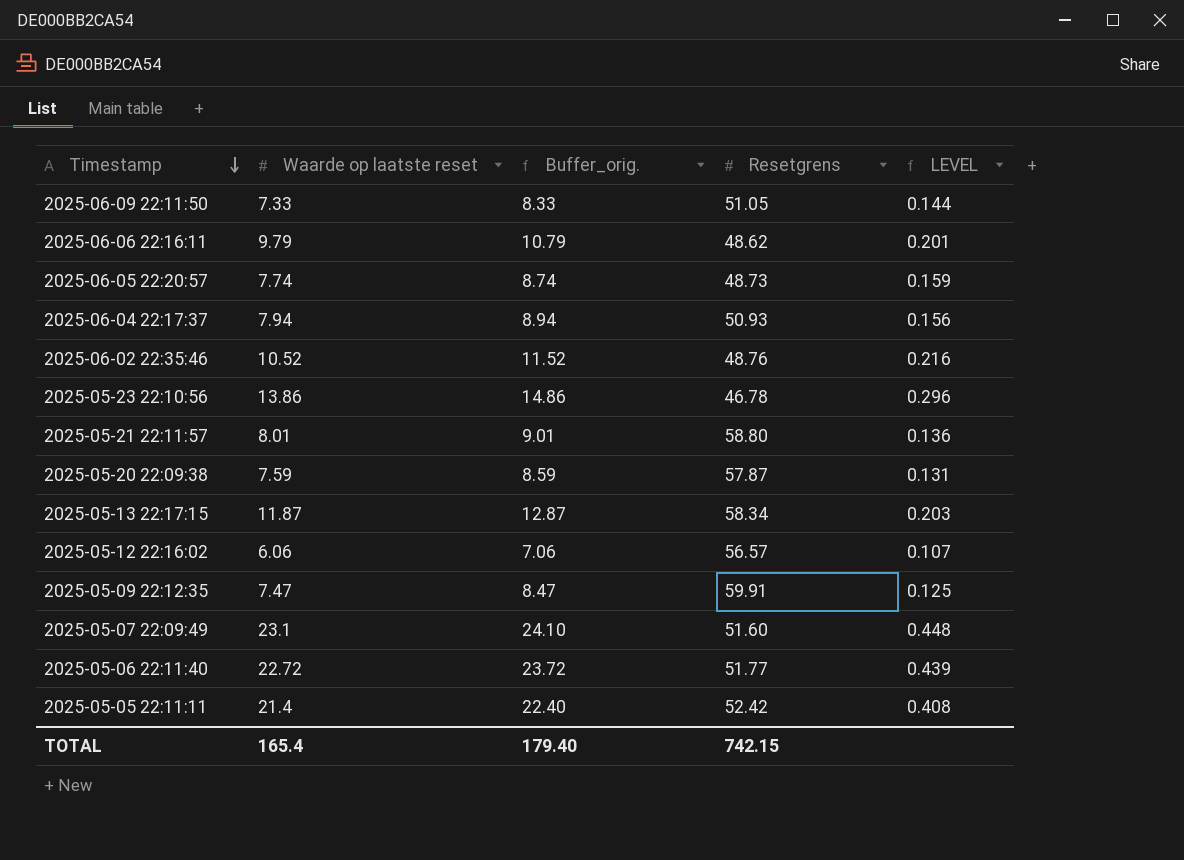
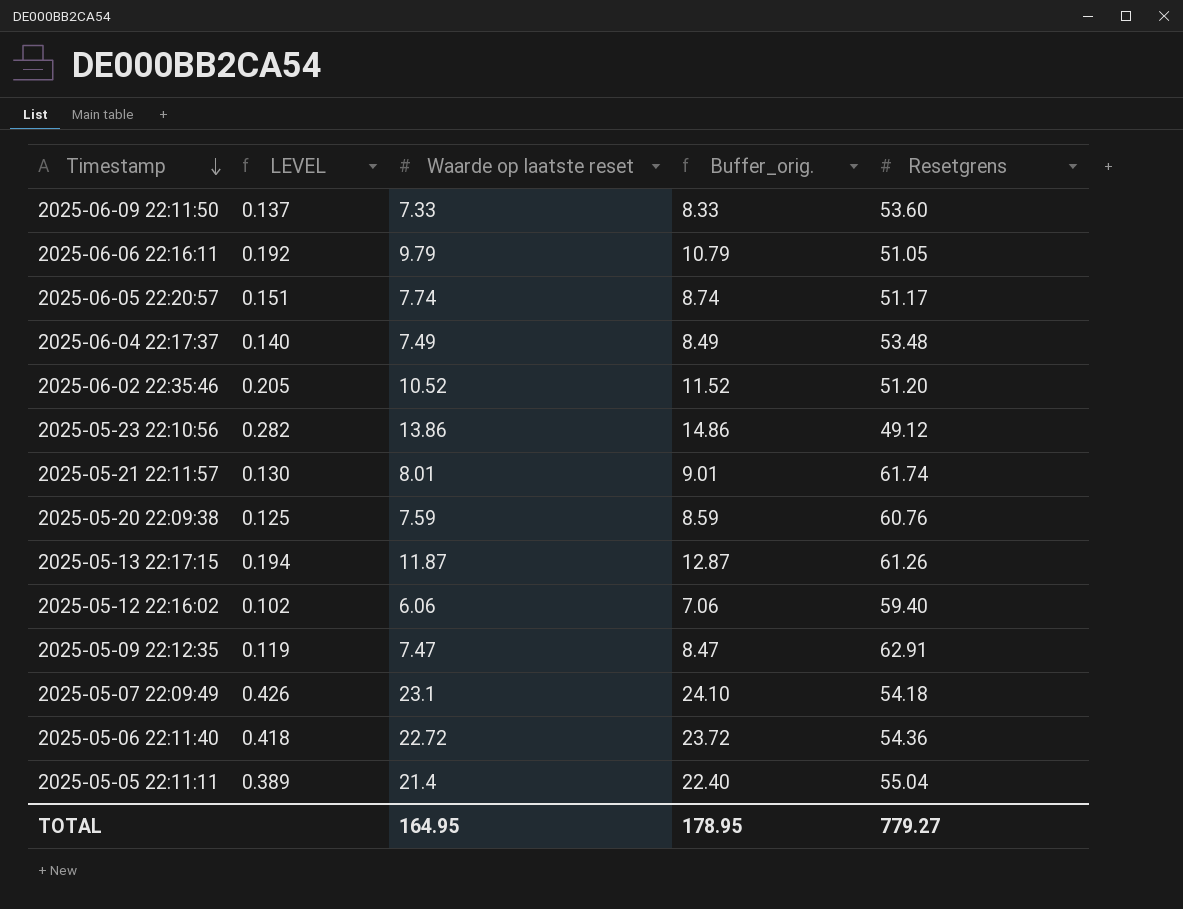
column LEVEL | position: 5 -> 2
2025-06-09 22:11:50 | LEVEL: 0.144 -> 0.137
2025-06-09 22:11:50 | Resetgrens: 51.05 -> 53.60
2025-06-06 22:16:11 | LEVEL: 0.201 -> 0.192
2025-06-06 22:16:11 | Resetgrens: 48.62 -> 51.05
2025-06-05 22:20:57 | LEVEL: 0.159 -> 0.151
2025-06-05 22:20:57 | Resetgrens: 48.73 -> 51.17
2025-06-04 22:17:37 | LEVEL: 0.156 -> 0.140
2025-06-04 22:17:37 | Waarde op laatste reset: 7.94 -> 7.49
2025-06-04 22:17:37 | Buffer_orig.: 8.94 -> 8.49
2025-06-04 22:17:37 | Resetgrens: 50.93 -> 53.48
2025-06-02 22:35:46 | LEVEL: 0.216 -> 0.205
2025-06-02 22:35:46 | Resetgrens: 48.76 -> 51.20
2025-05-23 22:10:56 | LEVEL: 0.296 -> 0.282
2025-05-23 22:10:56 | Resetgrens: 46.78 -> 49.12
2025-05-21 22:11:57 | LEVEL: 0.136 -> 0.130
2025-05-21 22:11:57 | Resetgrens: 58.80 -> 61.74
2025-05-20 22:09:38 | LEVEL: 0.131 -> 0.125
2025-05-20 22:09:38 | Resetgrens: 57.87 -> 60.76
2025-05-13 22:17:15 | LEVEL: 0.203 -> 0.194
2025-05-13 22:17:15 | Resetgrens: 58.34 -> 61.26
2025-05-12 22:16:02 | LEVEL: 0.107 -> 0.102
2025-05-12 22:16:02 | Resetgrens: 56.57 -> 59.40
2025-05-09 22:12:35 | LEVEL: 0.125 -> 0.119
2025-05-09 22:12:35 | Resetgrens: 59.91 -> 62.91
2025-05-07 22:09:49 | LEVEL: 0.448 -> 0.426
2025-05-07 22:09:49 | Resetgrens: 51.60 -> 54.18
2025-05-06 22:11:40 | LEVEL: 0.439 -> 0.418
2025-05-06 22:11:40 | Resetgrens: 51.77 -> 54.36
2025-05-05 22:11:11 | LEVEL: 0.408 -> 0.389
2025-05-05 22:11:11 | Resetgrens: 52.42 -> 55.04
TOTAL | Waarde op laatste reset: 165.4 -> 164.95
TOTAL | Buffer_orig.: 179.40 -> 178.95
TOTAL | Resetgrens: 742.15 -> 779.27

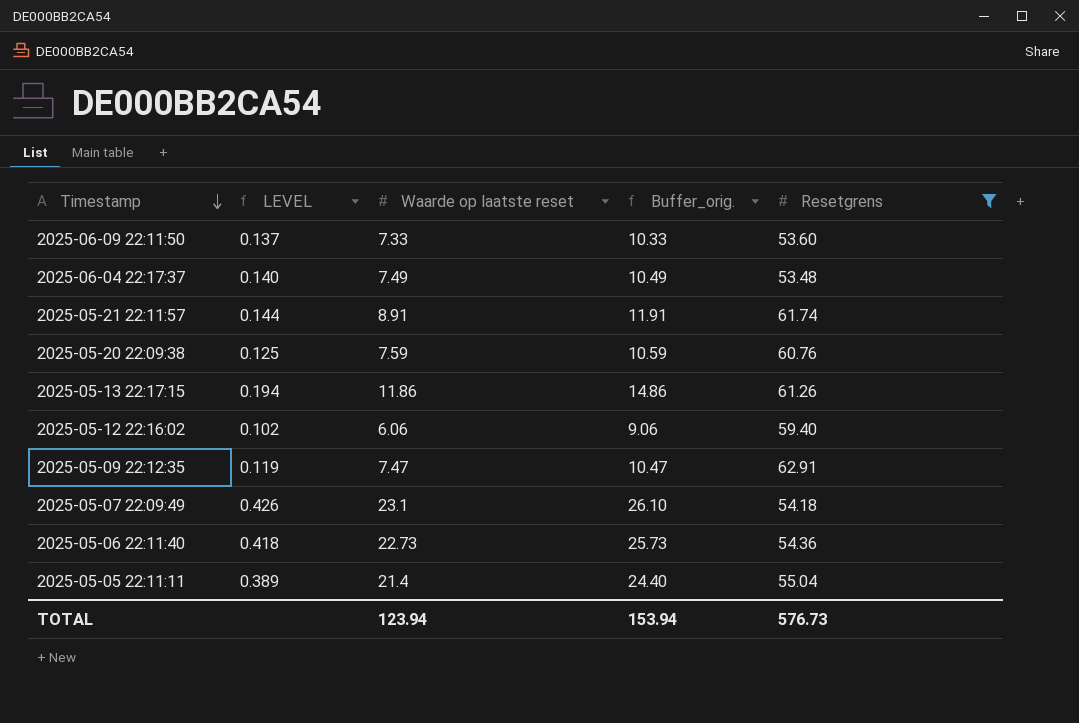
filter: none -> Resetgrens >= 53.48
column Buffer_orig. | formula: [Waarde op laatste reset] + 1 -> [Waarde op laatste reset] + 3
2025-05-21 22:11:57 | LEVEL: 0.130 -> 0.144
2025-05-21 22:11:57 | Waarde op laatste reset: 8.01 -> 8.91
2025-05-13 22:17:15 | Waarde op laatste reset: 11.87 -> 11.86
2025-05-06 22:11:40 | Waarde op laatste reset: 22.72 -> 22.73
TOTAL | Waarde op laatste reset: 164.95 -> 123.94
TOTAL | Buffer_orig.: 178.95 -> 153.94
TOTAL | Resetgrens: 779.27 -> 576.73

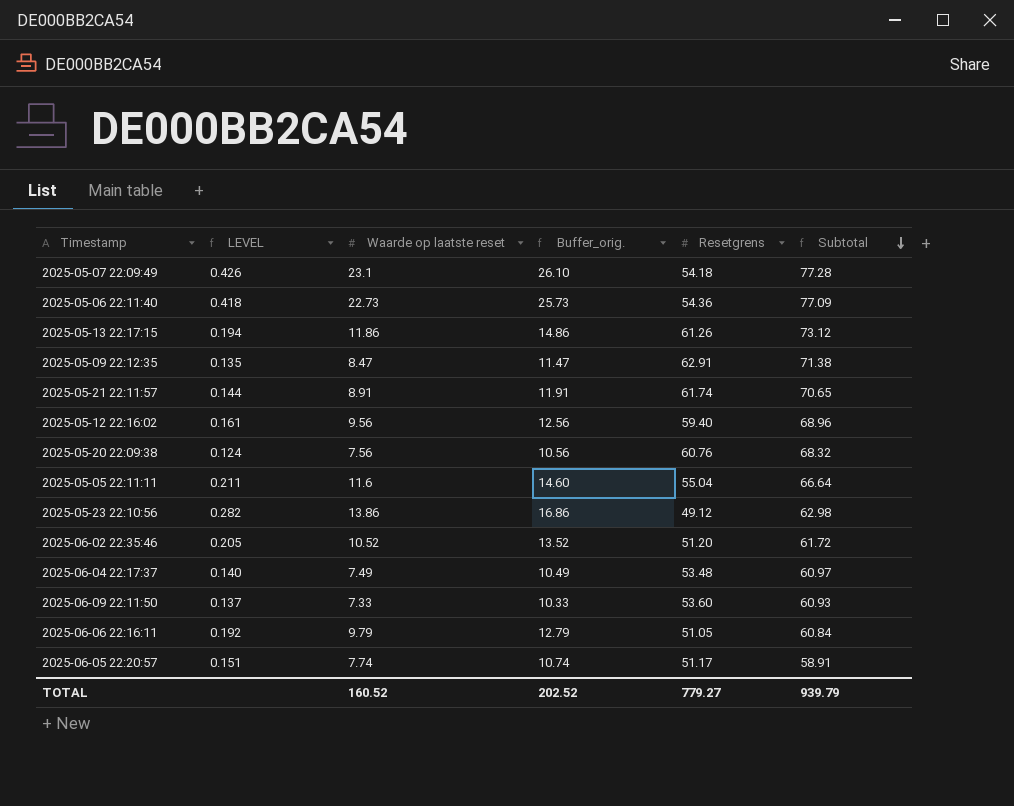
filter: Resetgrens >= 53.48 -> none
row order: Timestamp descending -> Subtotal descending
column Subtotal | formula: none -> [Waarde op laatste reset] + [Resetgrens]
2025-05-09 22:12:35 | LEVEL: 0.119 -> 0.135
2025-05-09 22:12:35 | Waarde op laatste reset: 7.47 -> 8.47
2025-05-09 22:12:35 | Buffer_orig.: 10.47 -> 11.47
2025-05-12 22:16:02 | LEVEL: 0.102 -> 0.161
2025-05-12 22:16:02 | Waarde op laatste reset: 6.06 -> 9.56
2025-05-12 22:16:02 | Buffer_orig.: 9.06 -> 12.56
2025-05-20 22:09:38 | LEVEL: 0.125 -> 0.124
2025-05-20 22:09:38 | Waarde op laatste reset: 7.59 -> 7.56
2025-05-20 22:09:38 | Buffer_orig.: 10.59 -> 10.56
2025-05-05 22:11:11 | LEVEL: 0.389 -> 0.211
2025-05-05 22:11:11 | Waarde op laatste reset: 21.4 -> 11.6
2025-05-05 22:11:11 | Buffer_orig.: 24.40 -> 14.60
TOTAL | Waarde op laatste reset: 123.94 -> 160.52
TOTAL | Buffer_orig.: 153.94 -> 202.52
TOTAL | Resetgrens: 576.73 -> 779.27

